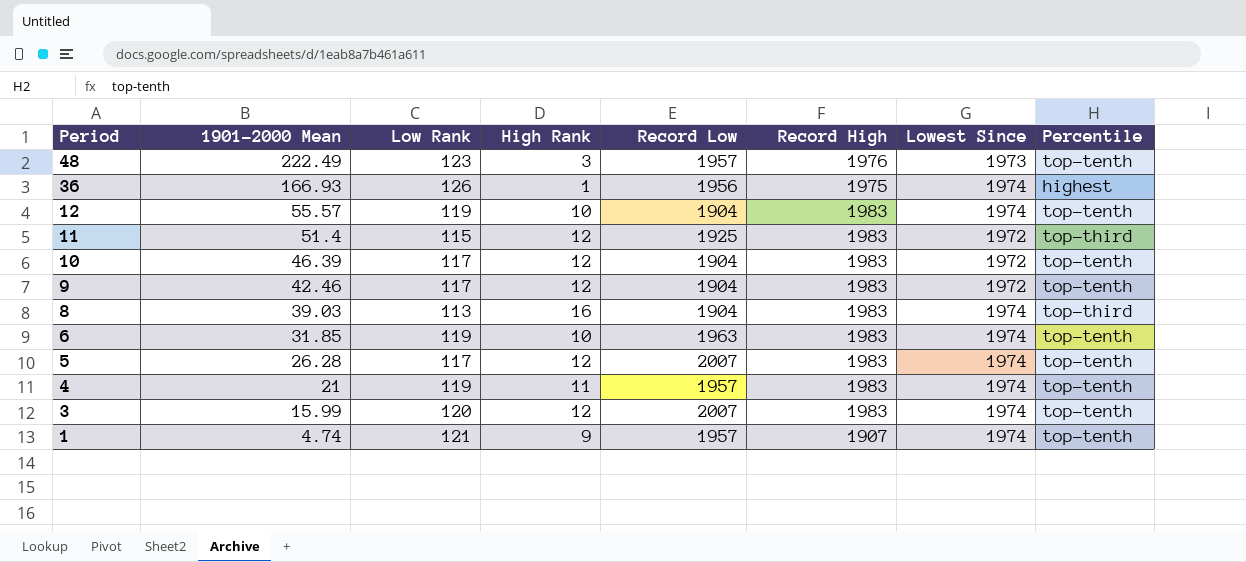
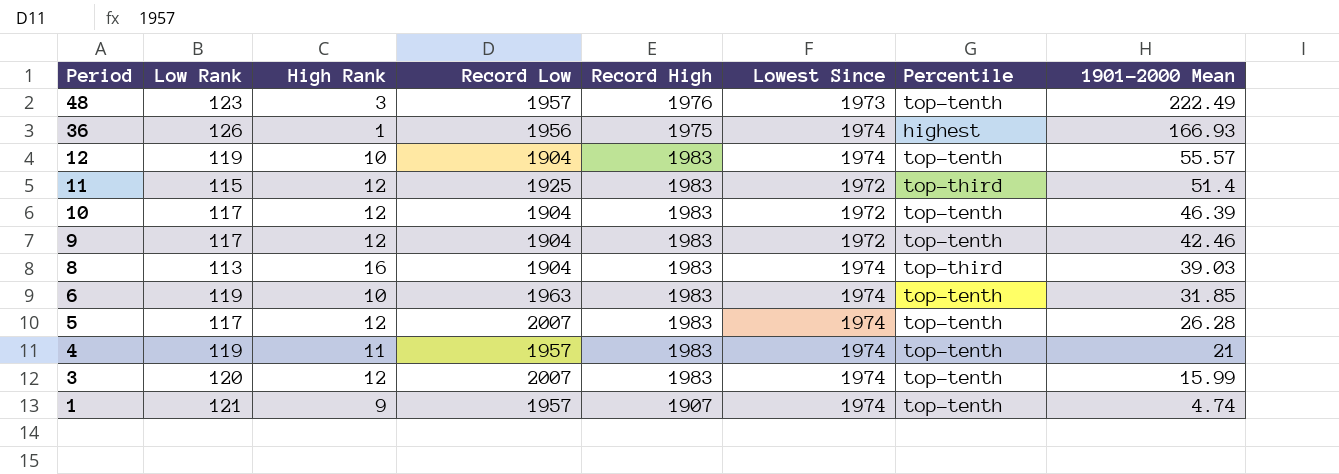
column 1901-2000 Mean | position: 2 -> 8

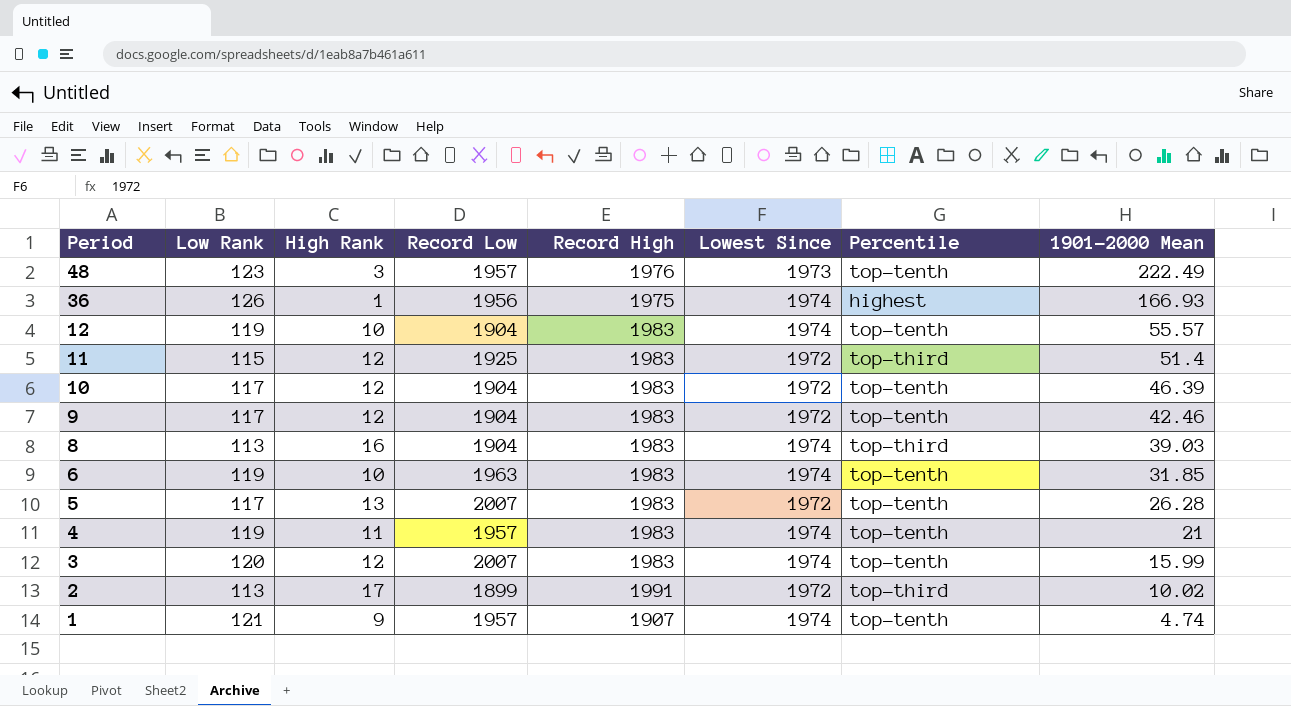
5 | High Rank: 12 -> 13
5 | Lowest Since: 1974 -> 1972
row 2: none -> 113 | 17 | 1899 | 1991 | 1972 | top-third | 10.02

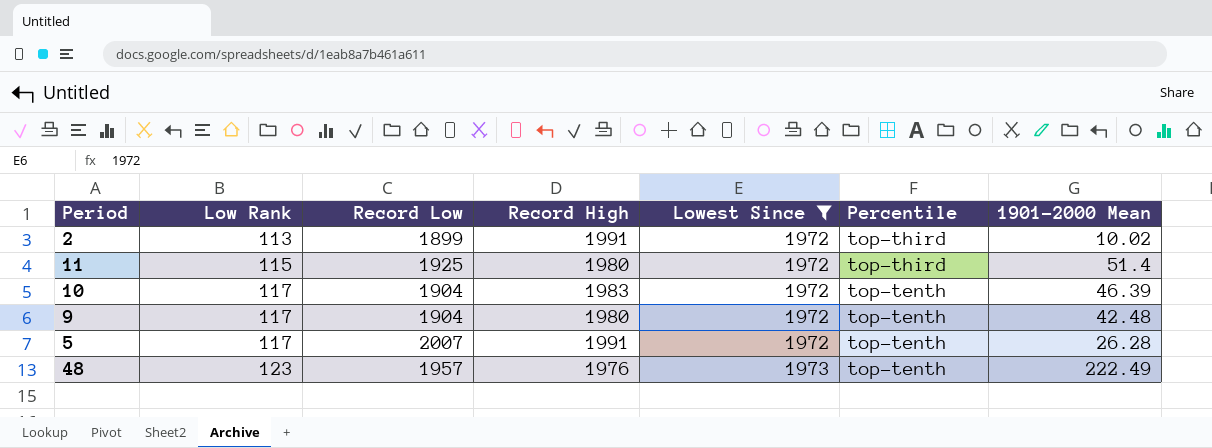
filter: none -> Lowest Since != 1974
row order: Period descending -> Low Rank ascending
column High Rank | position: 3 -> none
11 | Record High: 1983 -> 1980
9 | Record High: 1983 -> 1980
9 | 1901-2000 Mean: 42.46 -> 42.48
5 | Record High: 1983 -> 1991

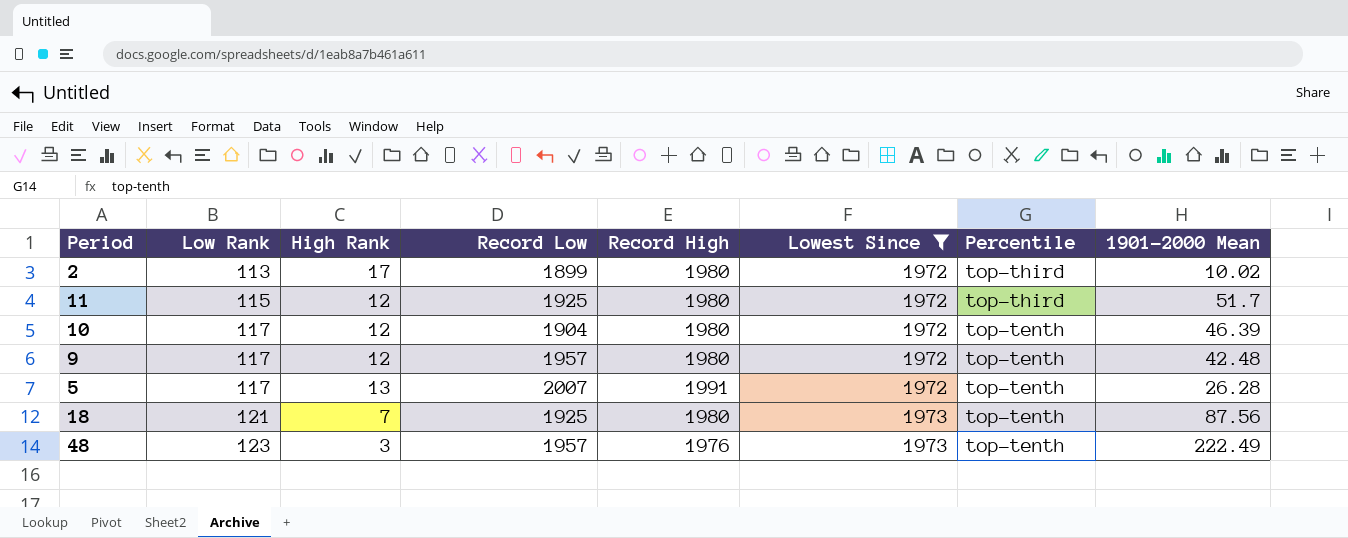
column High Rank | position: none -> 3
2 | Record High: 1991 -> 1980
11 | 1901-2000 Mean: 51.4 -> 51.7
10 | Record High: 1983 -> 1980
9 | Record Low: 1904 -> 1957
row 18: none -> 121 | 7 | 1925 | 1980 | 1973 | top-tenth | 87.56

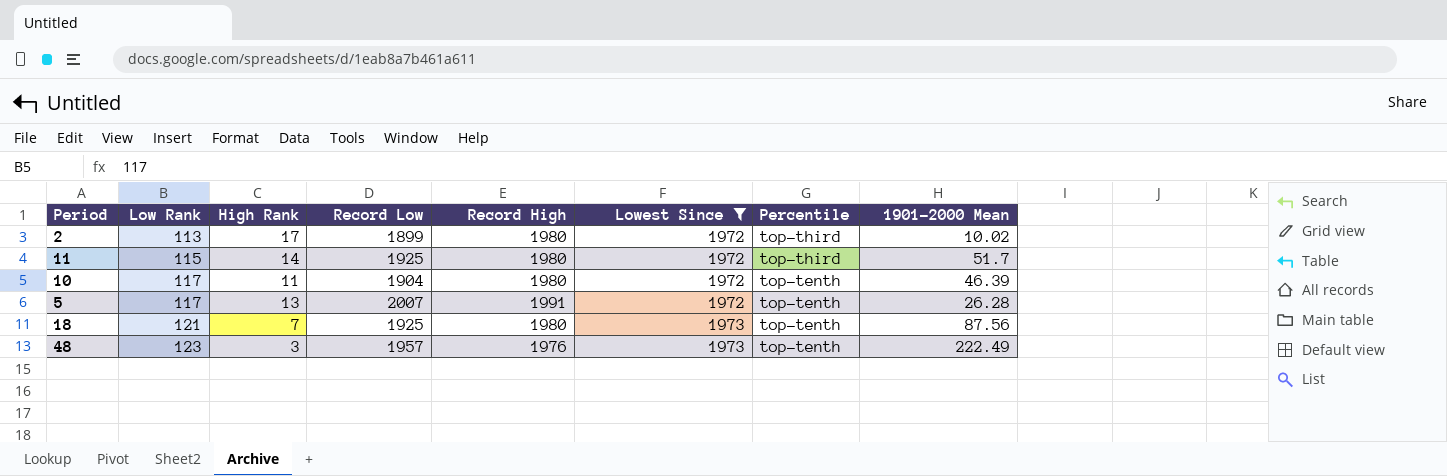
row 9: 117 | 12 | 1957 | 1980 | 1972 | top-tenth | 42.48 -> none
11 | High Rank: 12 -> 14
10 | High Rank: 12 -> 11

